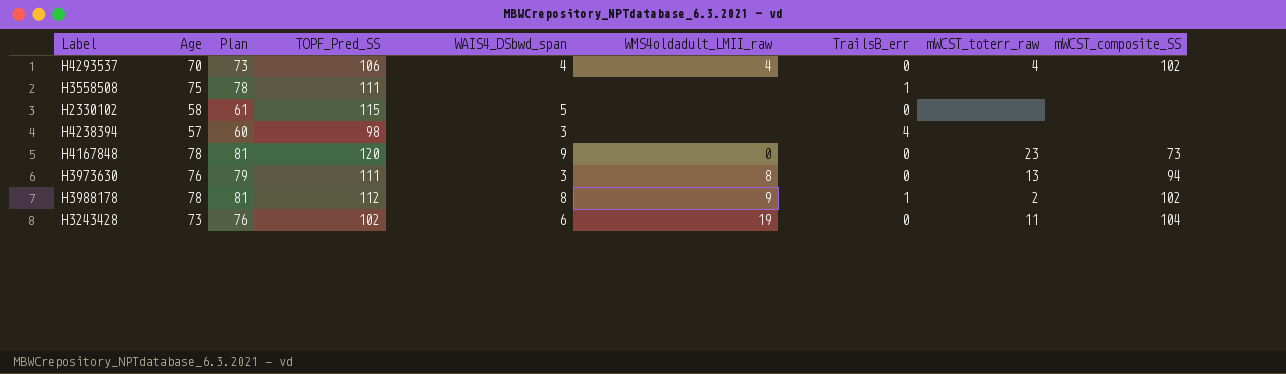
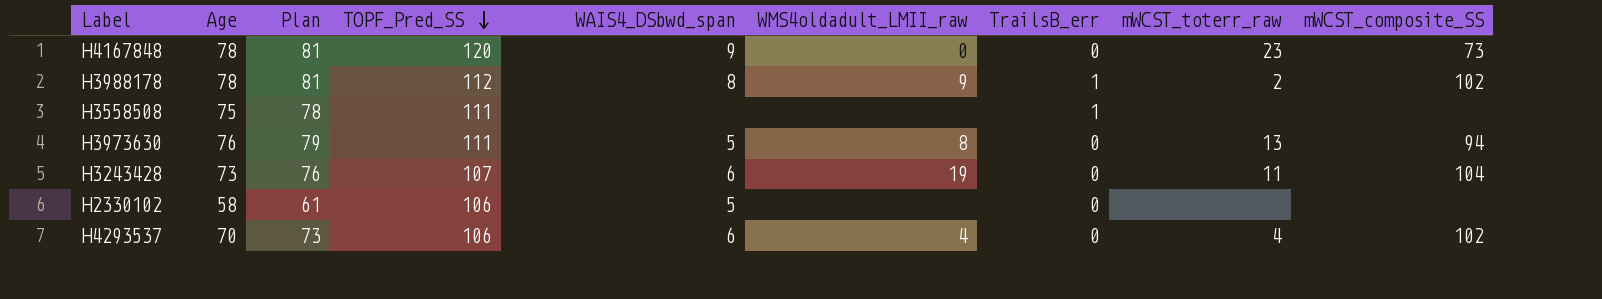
row order: none -> TOPF_Pred_SS descending
row H4238394: 57 | 60 | 98 | 3 | none | 4 | none | none -> none
H3973630 | WAIS4_DSbwd_span: 3 -> 5
H3243428 | TOPF_Pred_SS: 102 -> 107
H2330102 | TOPF_Pred_SS: 115 -> 106
H4293537 | WAIS4_DSbwd_span: 4 -> 6

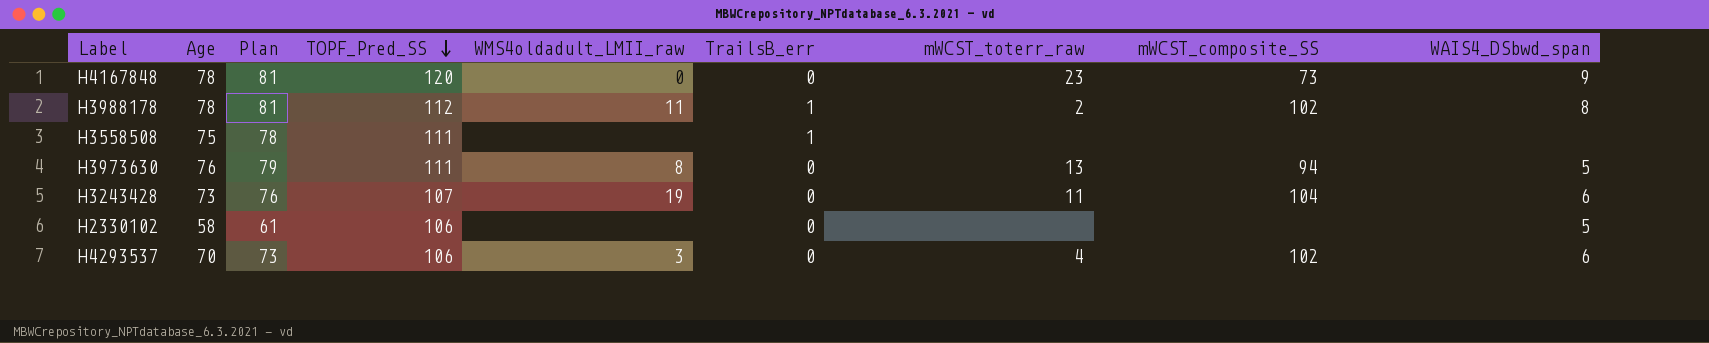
column WAIS4_DSbwd_span | position: 5 -> 9
H3988178 | WMS4oldadult_LMII_raw: 9 -> 11
H4293537 | WMS4oldadult_LMII_raw: 4 -> 3

